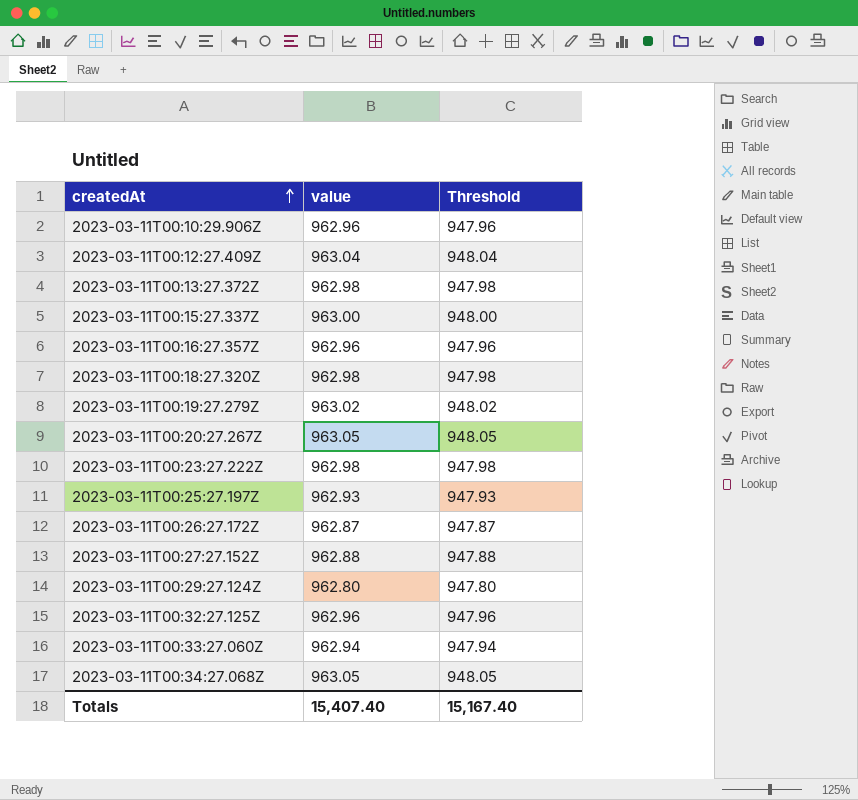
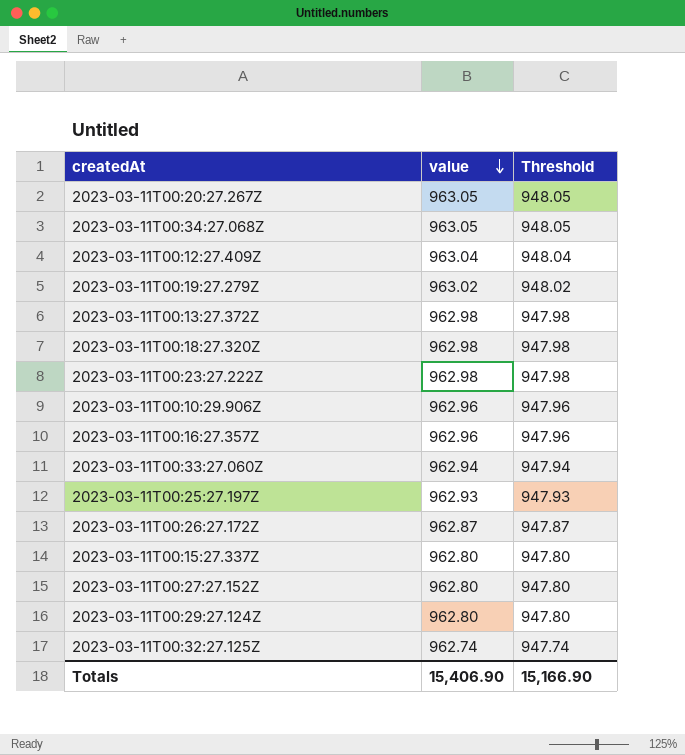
row order: createdAt ascending -> value descending
2023-03-11T00:15:27.337Z | value: 963.00 -> 962.80
2023-03-11T00:15:27.337Z | Threshold: 948.00 -> 947.80
2023-03-11T00:27:27.152Z | value: 962.88 -> 962.80
2023-03-11T00:27:27.152Z | Threshold: 947.88 -> 947.80
2023-03-11T00:32:27.125Z | value: 962.96 -> 962.74
2023-03-11T00:32:27.125Z | Threshold: 947.96 -> 947.74
Totals | value: 15,407.40 -> 15,406.90
Totals | Threshold: 15,167.40 -> 15,166.90

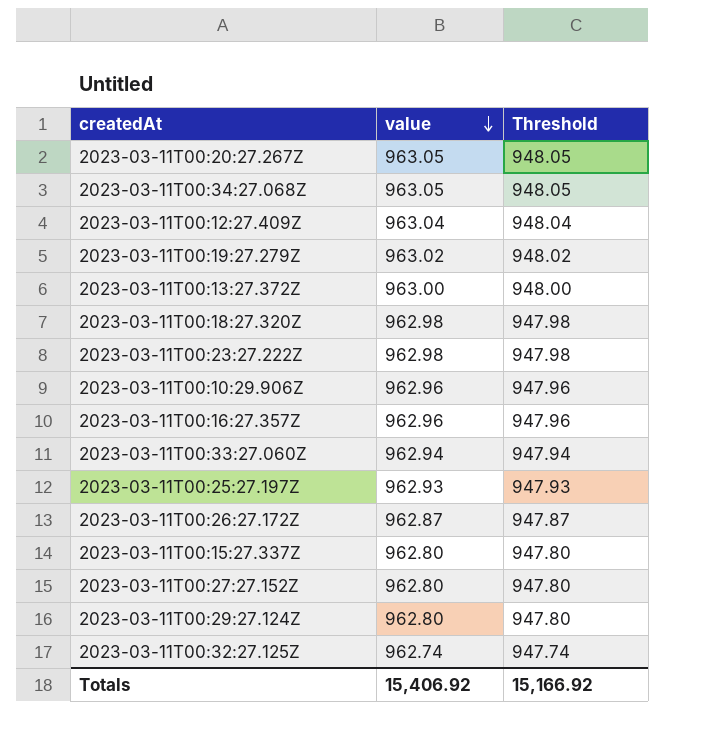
2023-03-11T00:13:27.372Z | value: 962.98 -> 963.00
2023-03-11T00:13:27.372Z | Threshold: 947.98 -> 948.00
Totals | value: 15,406.90 -> 15,406.92
Totals | Threshold: 15,166.90 -> 15,166.92

